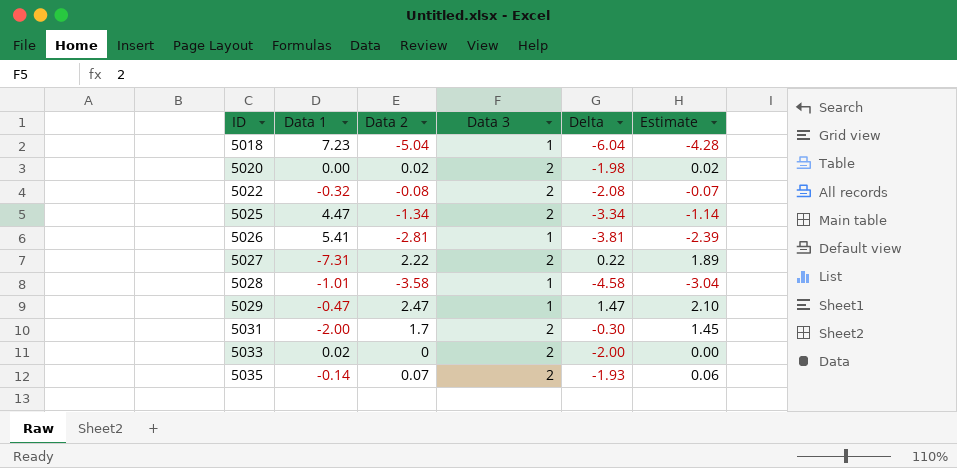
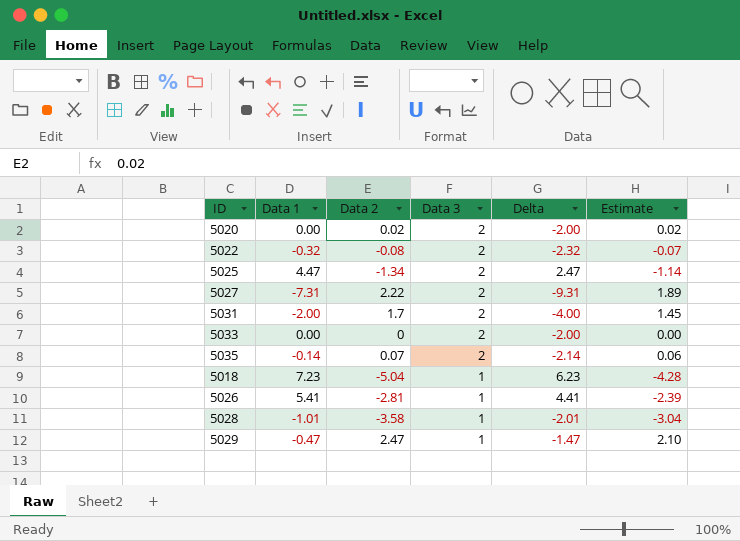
row order: ID ascending -> Data 3 descending
column Delta | formula: [Data 2] - [Data 3] -> [Data 1] - [Data 3]
5033 | Data 1: 0.02 -> 0.00

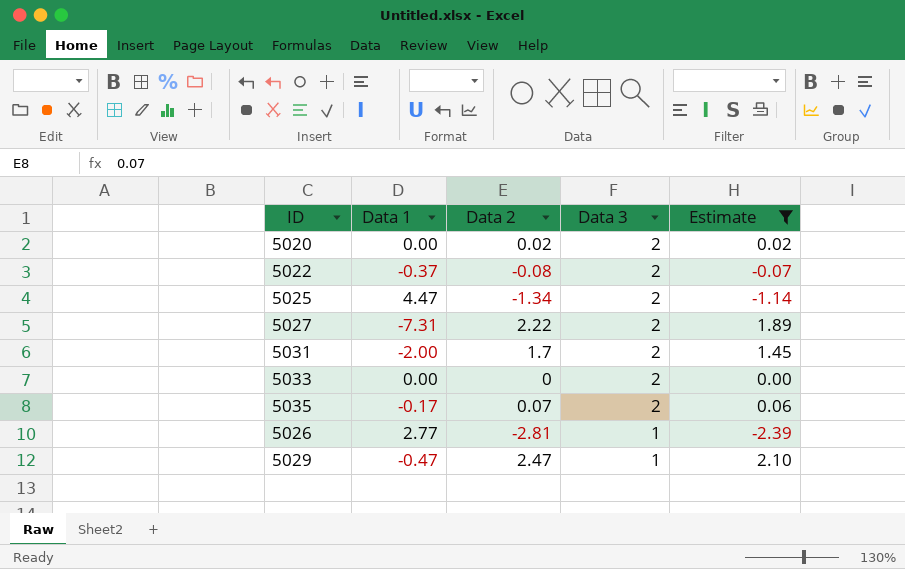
filter: none -> Estimate >= -2.39
column Delta | formula: [Data 1] - [Data 3] -> none
5022 | Data 1: -0.32 -> -0.37
5035 | Data 1: -0.14 -> -0.17
5026 | Data 1: 5.41 -> 2.77

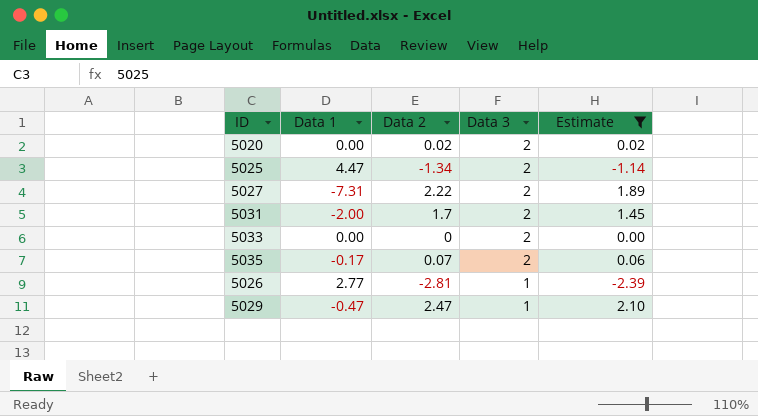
row 5022: -0.37 | -0.08 | 2 | -0.07 -> none

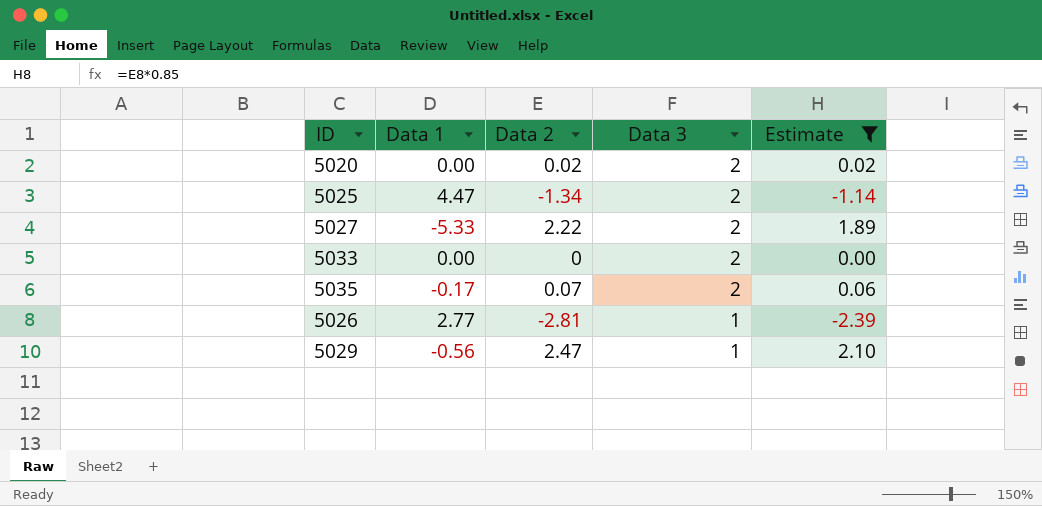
row 5031: -2.00 | 1.7 | 2 | 1.45 -> none
5027 | Data 1: -7.31 -> -5.33
5029 | Data 1: -0.47 -> -0.56

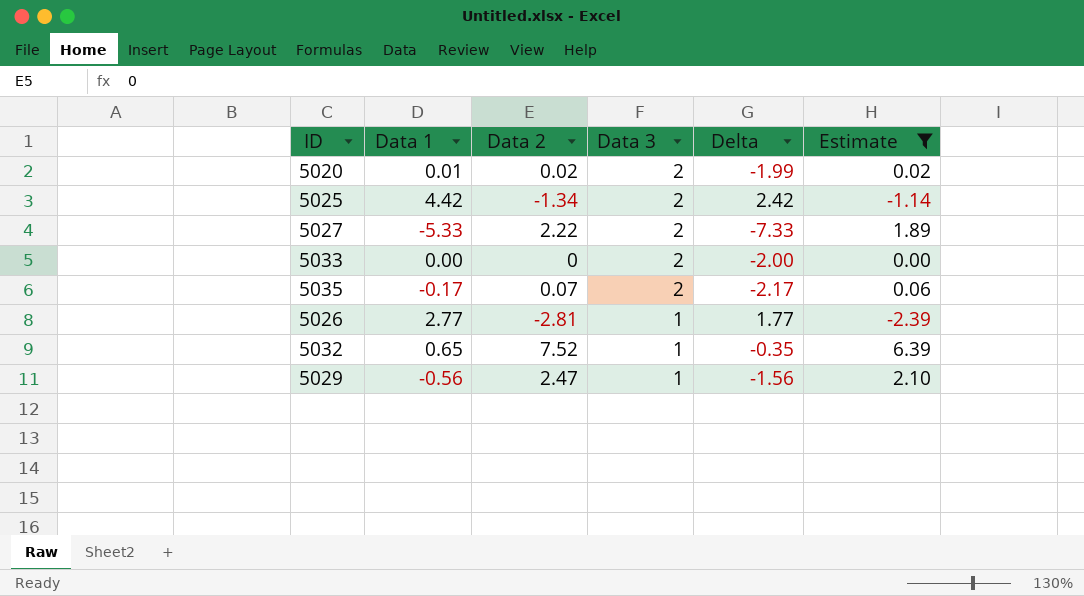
column Delta | formula: none -> [Data 1] - [Data 3]
5020 | Data 1: 0.00 -> 0.01
5025 | Data 1: 4.47 -> 4.42
row 5032: none -> 0.65 | 7.52 | 1 | -0.35 | 6.39

